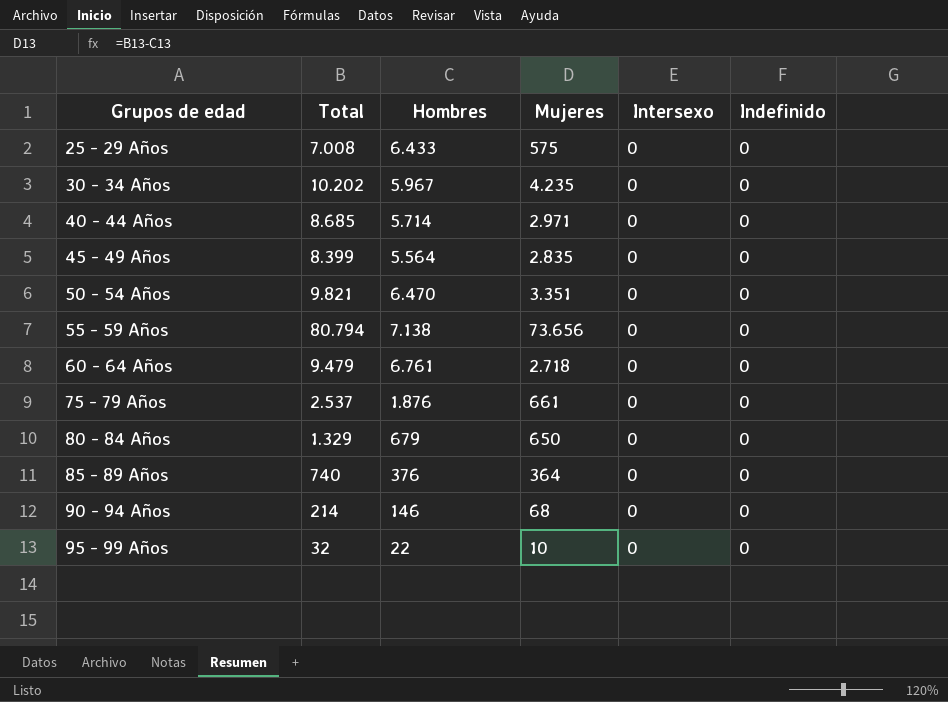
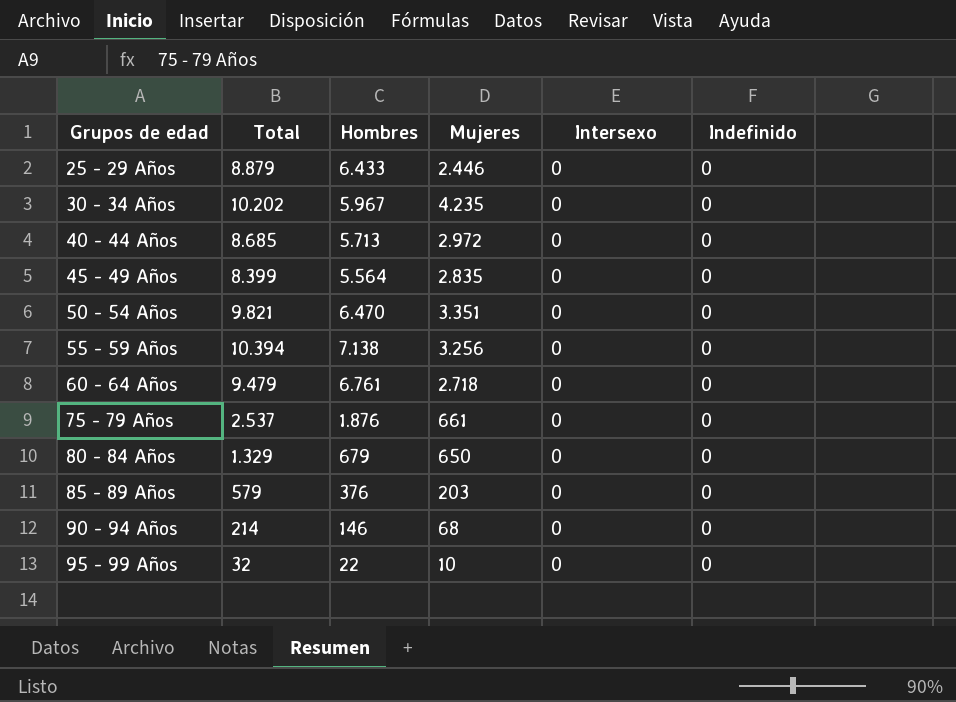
25 - 29 Años | Total: 7.008 -> 8.879
25 - 29 Años | Mujeres: 575 -> 2.446
40 - 44 Años | Hombres: 5.714 -> 5.713
40 - 44 Años | Mujeres: 2.971 -> 2.972
55 - 59 Años | Total: 80.794 -> 10.394
55 - 59 Años | Mujeres: 73.656 -> 3.256
85 - 89 Años | Total: 740 -> 579
85 - 89 Años | Mujeres: 364 -> 203

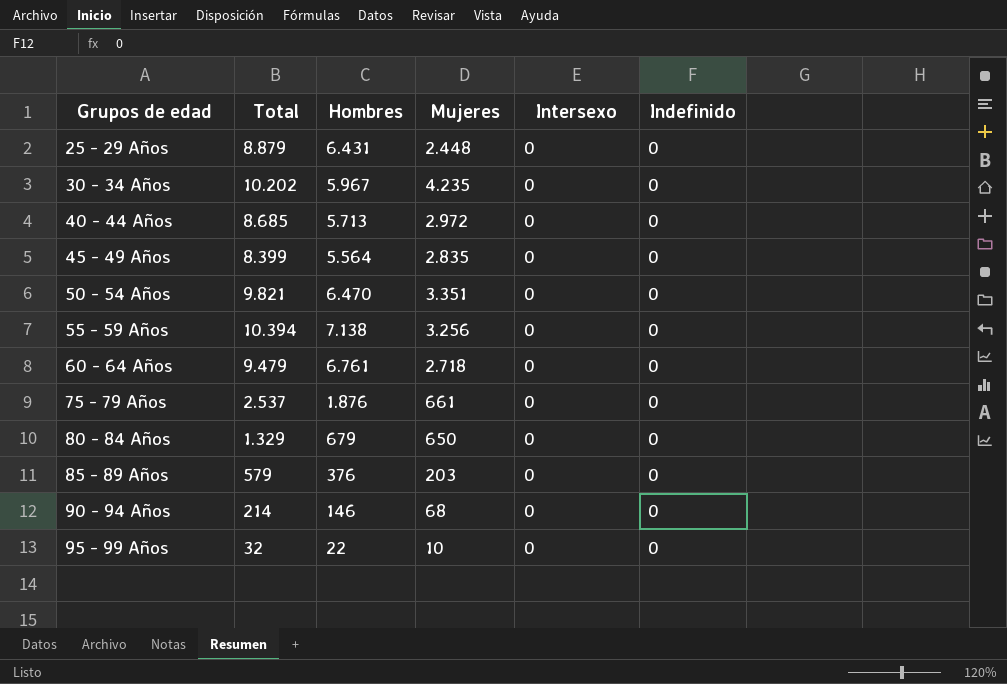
25 - 29 Años | Hombres: 6.433 -> 6.431
25 - 29 Años | Mujeres: 2.446 -> 2.448

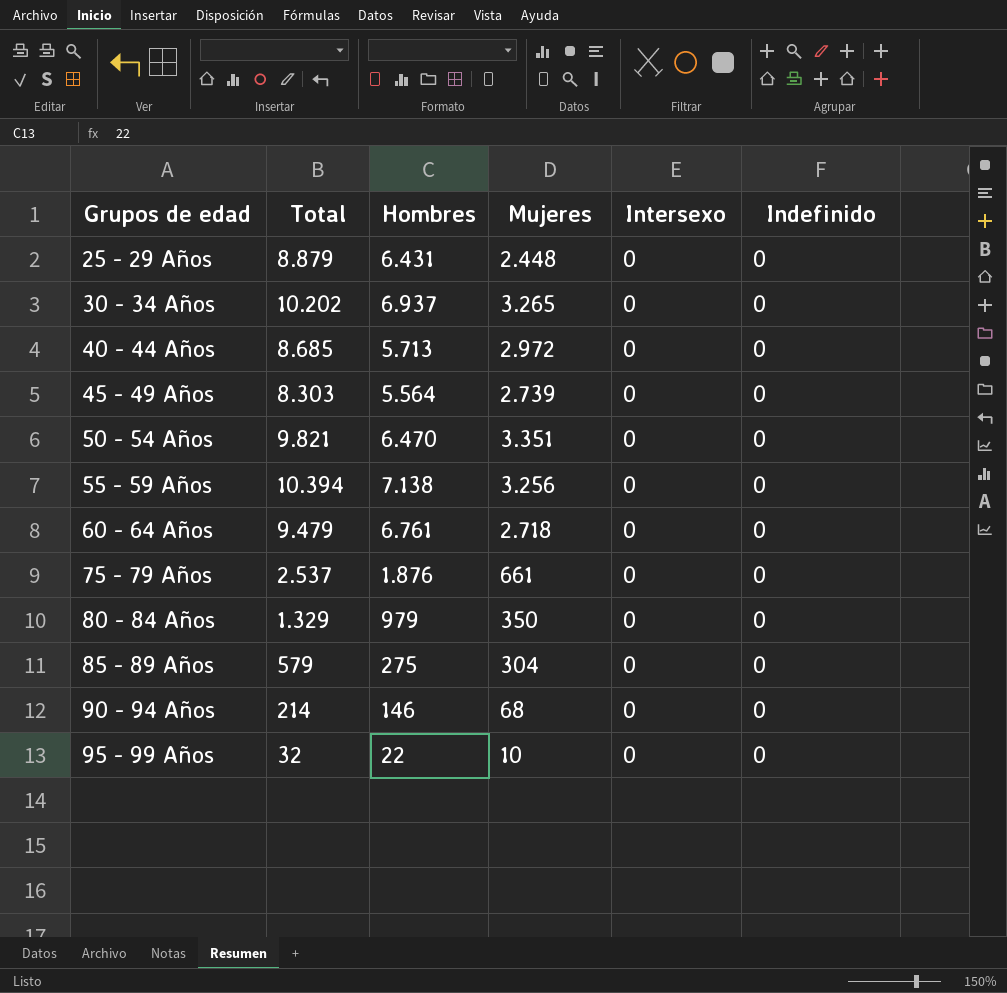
30 - 34 Años | Hombres: 5.967 -> 6.937
30 - 34 Años | Mujeres: 4.235 -> 3.265
45 - 49 Años | Total: 8.399 -> 8.303
45 - 49 Años | Mujeres: 2.835 -> 2.739
80 - 84 Años | Hombres: 679 -> 979
80 - 84 Años | Mujeres: 650 -> 350
85 - 89 Años | Hombres: 376 -> 275
85 - 89 Años | Mujeres: 203 -> 304

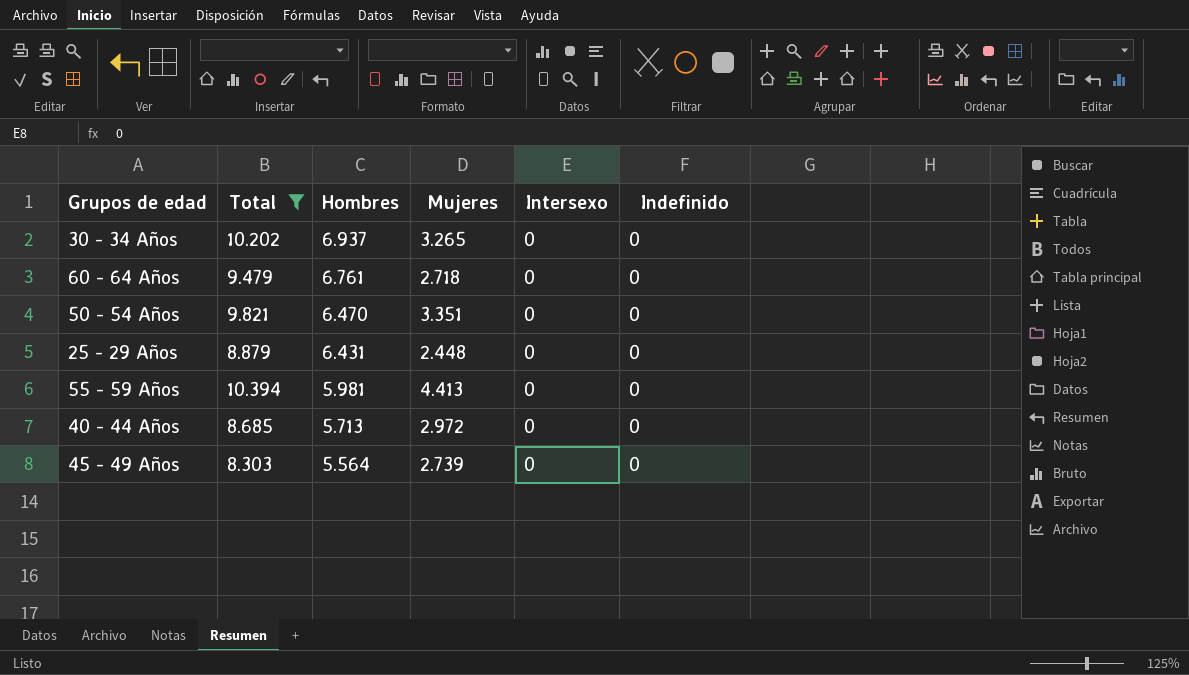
filter: none -> Total >= 8.303
row order: Grupos de edad ascending -> Hombres descending
55 - 59 Años | Hombres: 7.138 -> 5.981
55 - 59 Años | Mujeres: 3.256 -> 4.413

